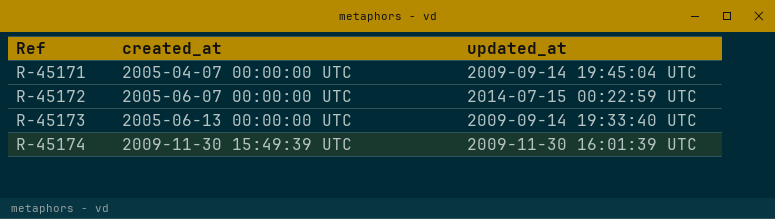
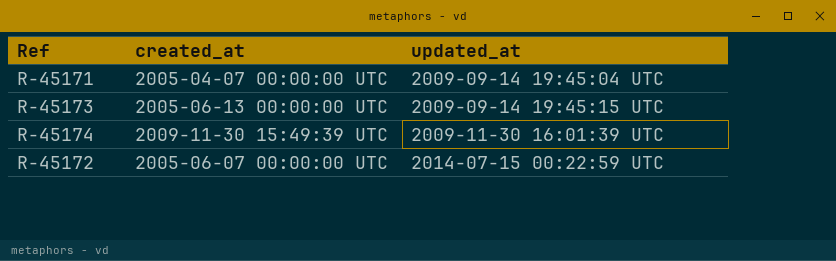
row order: Ref ascending -> updated_at ascending
R-45173 | updated_at: 2009-09-14 19:33:40 UTC -> 2009-09-14 19:45:15 UTC

